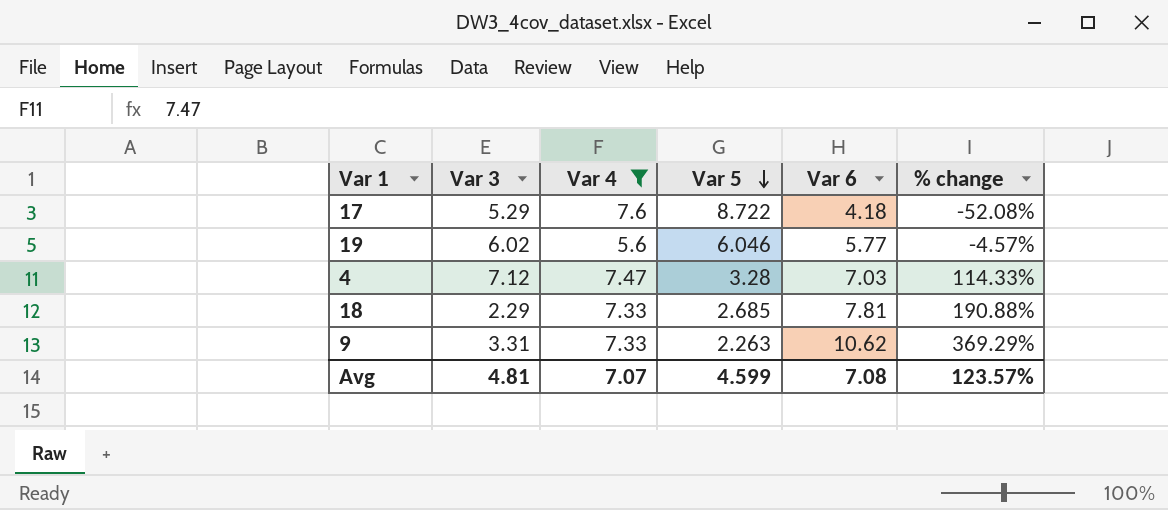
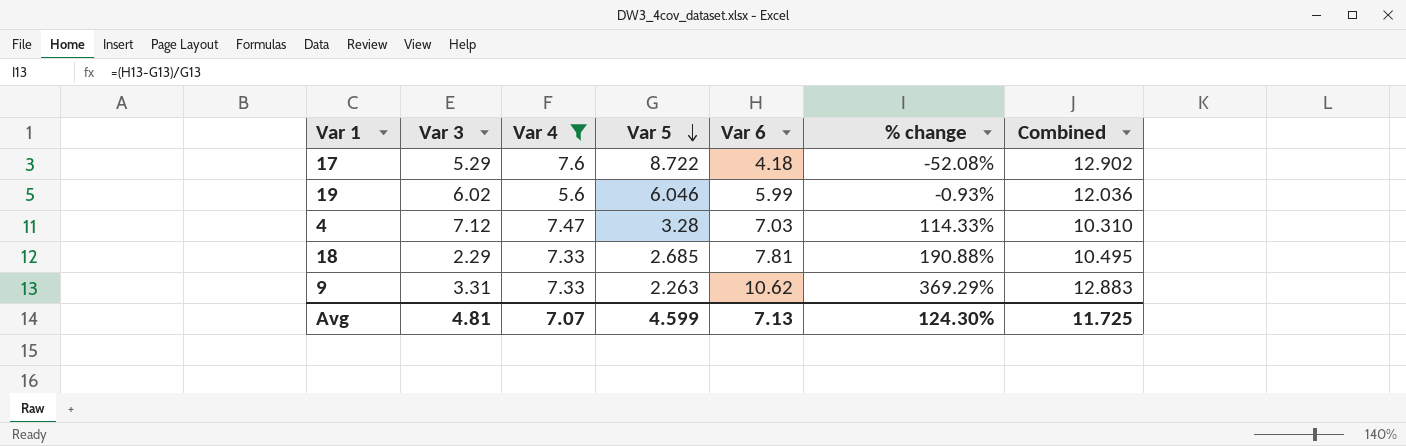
column Combined | formula: none -> [Var 5] + [Var 6]
19 | Var 6: 5.77 -> 5.99
19 | % change: -4.57% -> -0.93%
Avg | Var 6: 7.08 -> 7.13
Avg | % change: 123.57% -> 124.30%

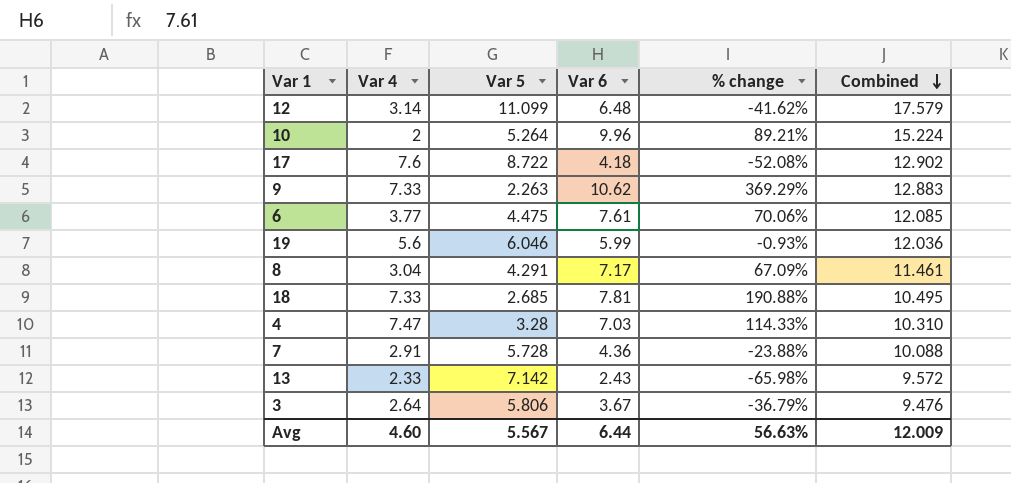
filter: Var 4 >= 5.6 -> none
row order: Var 5 descending -> Combined descending
column Var 3 | position: 2 -> none
Avg | Var 4: 7.07 -> 4.60
Avg | Var 5: 4.599 -> 5.567
Avg | Var 6: 7.13 -> 6.44
Avg | % change: 124.30% -> 56.63%
Avg | Combined: 11.725 -> 12.009

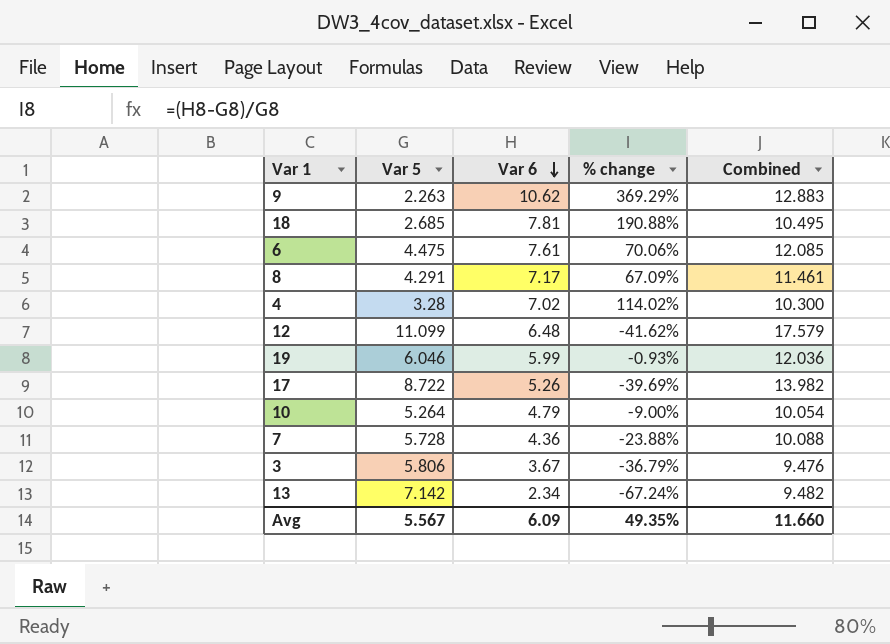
row order: Combined descending -> Var 6 descending
column Var 4 | position: 2 -> none
4 | Var 6: 7.03 -> 7.02
4 | % change: 114.33% -> 114.02%
4 | Combined: 10.310 -> 10.300
17 | Var 6: 4.18 -> 5.26
17 | % change: -52.08% -> -39.69%
17 | Combined: 12.902 -> 13.982
10 | Var 6: 9.96 -> 4.79
10 | % change: 89.21% -> -9.00%
10 | Combined: 15.224 -> 10.054
13 | Var 6: 2.43 -> 2.34
13 | % change: -65.98% -> -67.24%
13 | Combined: 9.572 -> 9.482
Avg | Var 6: 6.44 -> 6.09
Avg | % change: 56.63% -> 49.35%
Avg | Combined: 12.009 -> 11.660

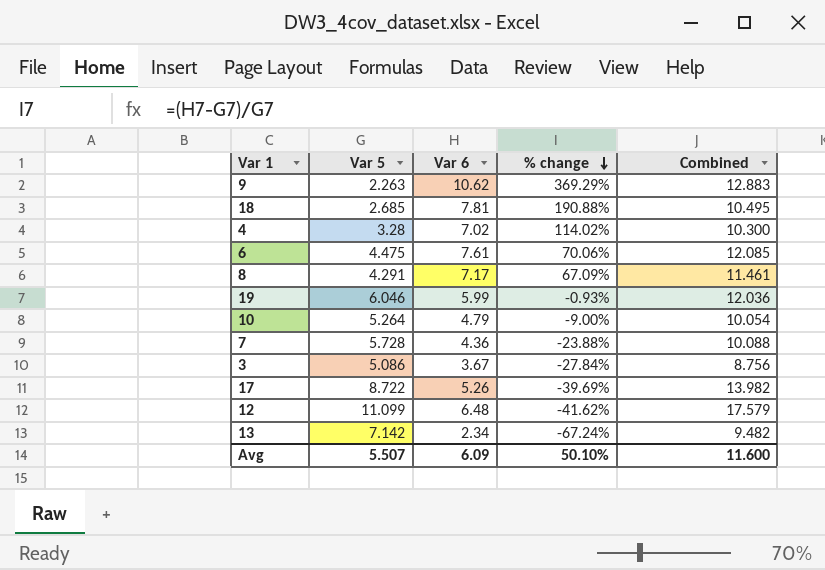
row order: Var 6 descending -> % change descending
3 | Var 5: 5.806 -> 5.086
3 | % change: -36.79% -> -27.84%
3 | Combined: 9.476 -> 8.756
Avg | Var 5: 5.567 -> 5.507
Avg | % change: 49.35% -> 50.10%
Avg | Combined: 11.660 -> 11.600

